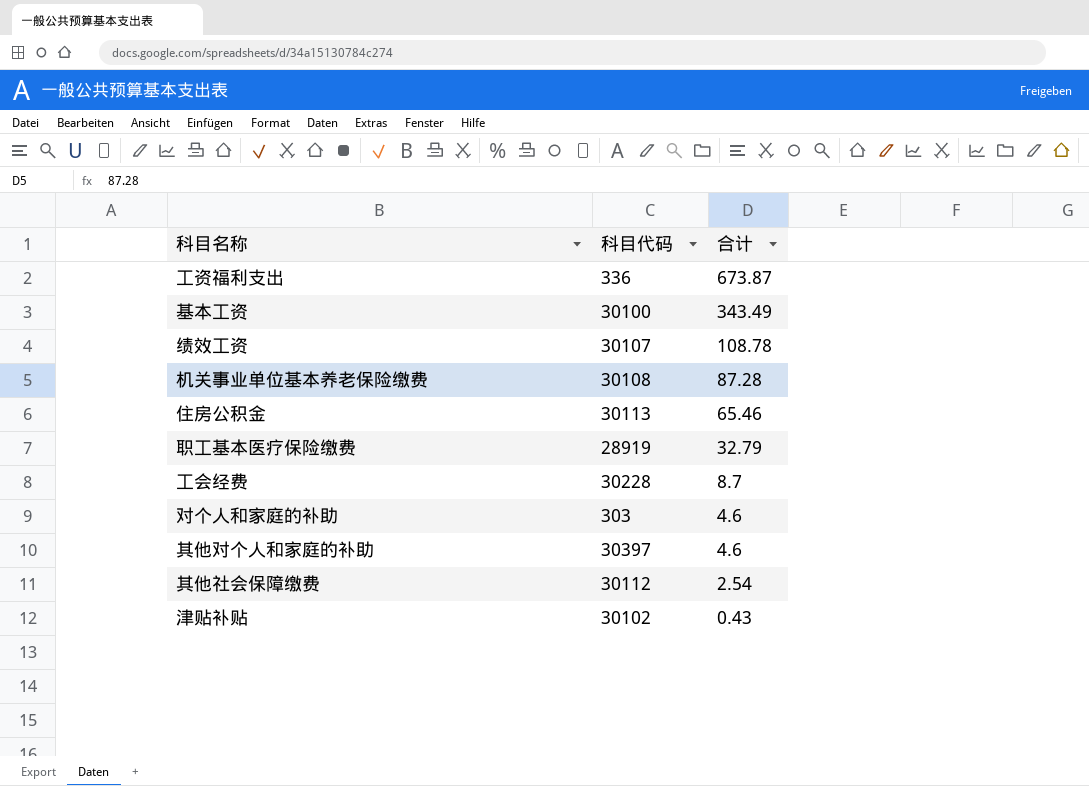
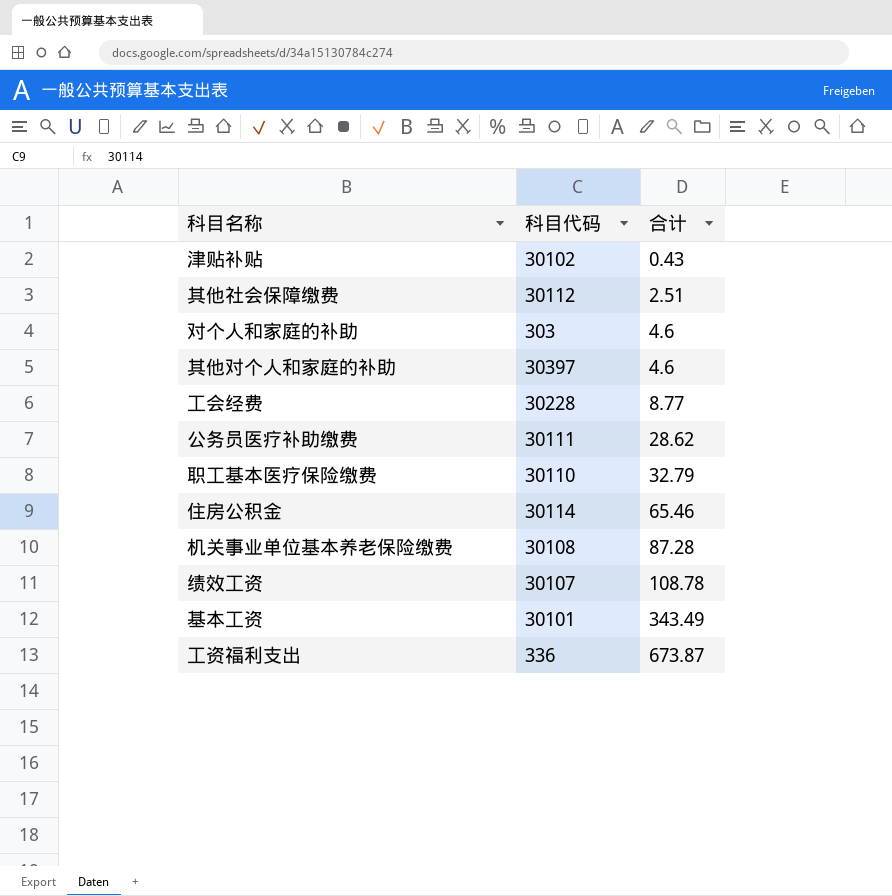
row order: 合计 descending -> 合计 ascending
其他社会保障缴费 | 合计: 2.54 -> 2.51
工会经费 | 合计: 8.7 -> 8.77
row 公务员医疗补助缴费: none -> 30111 | 28.62
职工基本医疗保险缴费 | 科目代码: 28919 -> 30110
住房公积金 | 科目代码: 30113 -> 30114
基本工资 | 科目代码: 30100 -> 30101

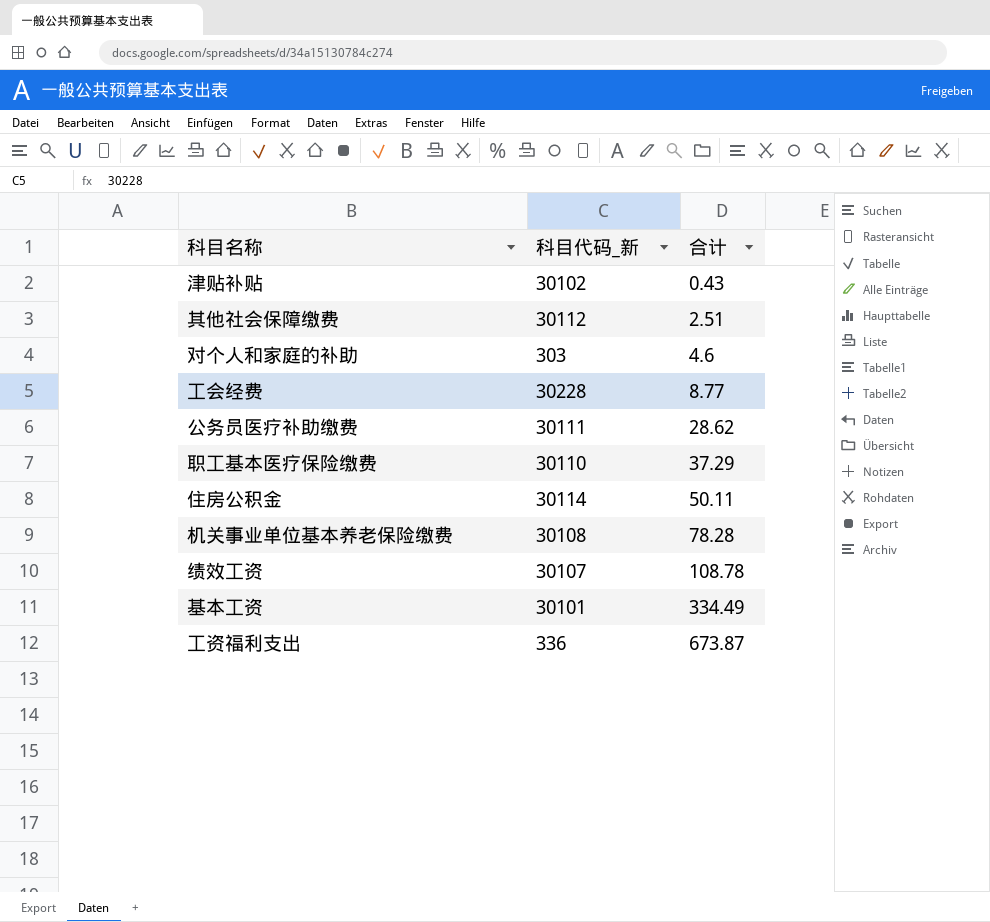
column name: 科目代码 -> 科目代码_新
row 其他对个人和家庭的补助: 30397 | 4.6 -> none
职工基本医疗保险缴费 | 合计: 32.79 -> 37.29
住房公积金 | 合计: 65.46 -> 50.11
机关事业单位基本养老保险缴费 | 合计: 87.28 -> 78.28
基本工资 | 合计: 343.49 -> 334.49

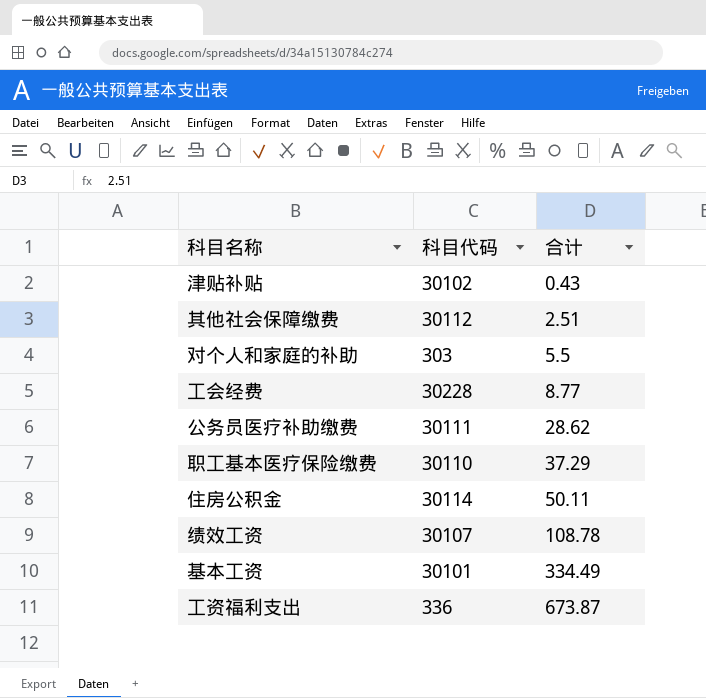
column name: 科目代码_新 -> 科目代码
row 机关事业单位基本养老保险缴费: 30108 | 78.28 -> none
对个人和家庭的补助 | 合计: 4.6 -> 5.5

